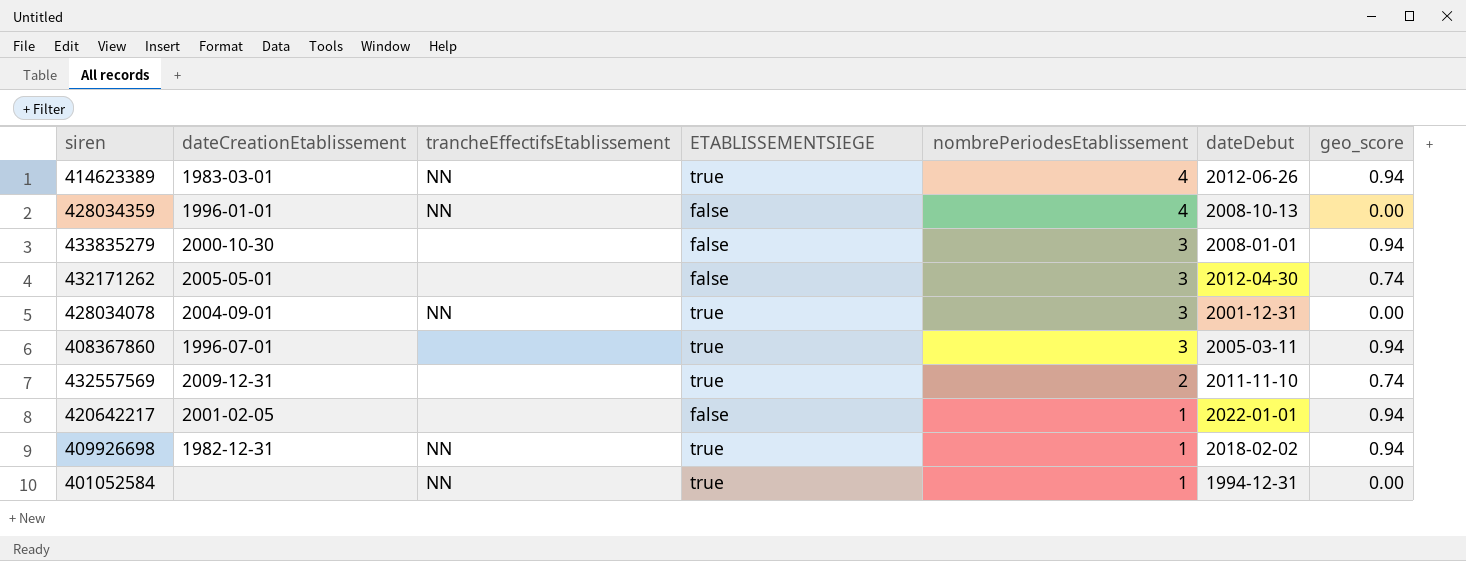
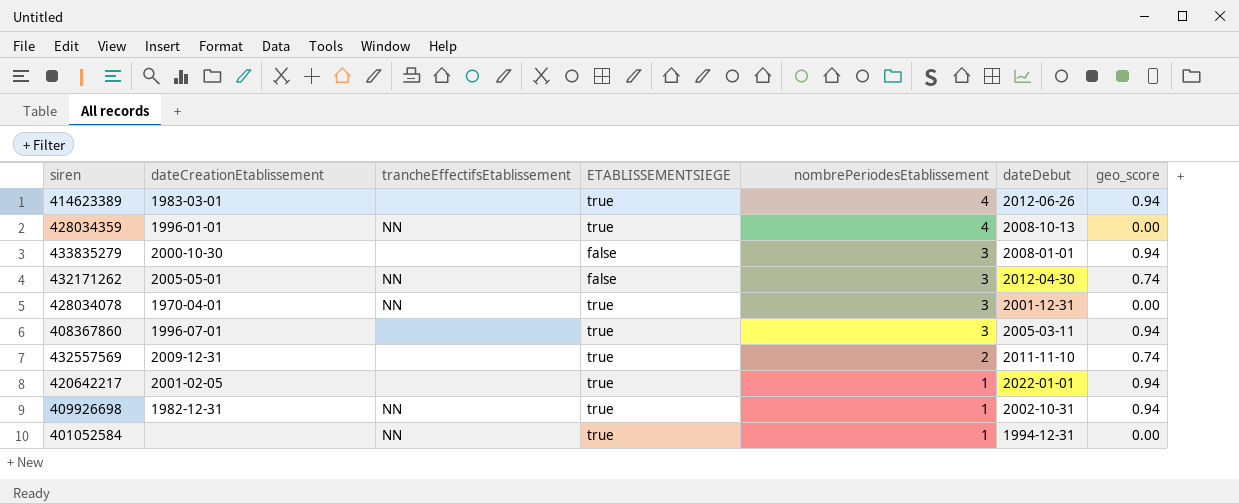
414623389 | trancheEffectifsEtablissement: NN -> none
428034359 | ETABLISSEMENTSIEGE: false -> true
432171262 | trancheEffectifsEtablissement: none -> NN
428034078 | dateCreationEtablissement: 2004-09-01 -> 1970-04-01
420642217 | ETABLISSEMENTSIEGE: false -> true
409926698 | dateDebut: 2018-02-02 -> 2002-10-31

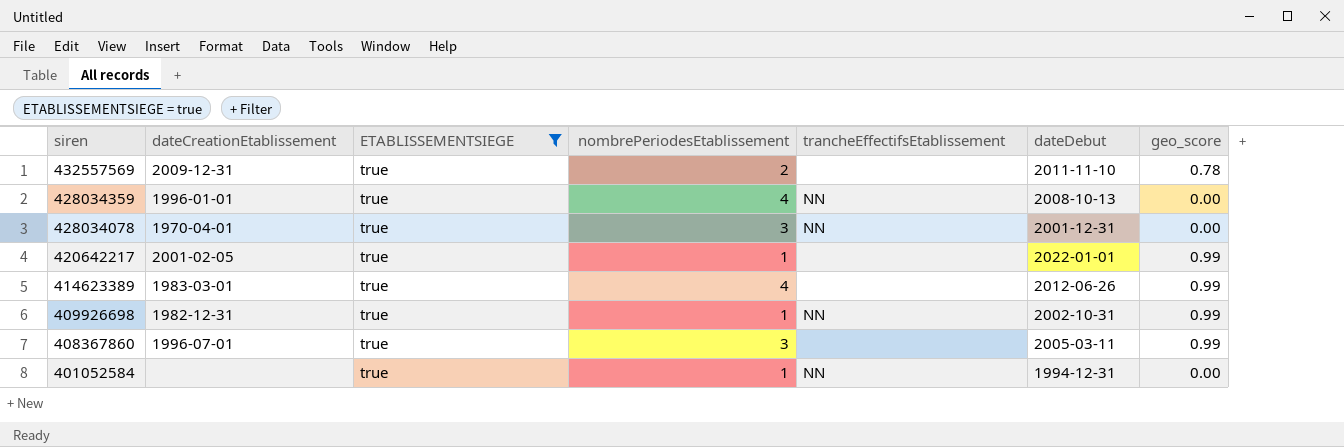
filter: none -> ETABLISSEMENTSIEGE = true
row order: nombrePeriodesEtablissement descending -> siren descending
column trancheEffectifsEtablissement | position: 3 -> 5
432557569 | geo_score: 0.74 -> 0.78
420642217 | geo_score: 0.94 -> 0.99
414623389 | geo_score: 0.94 -> 0.99
409926698 | geo_score: 0.94 -> 0.99
408367860 | geo_score: 0.94 -> 0.99

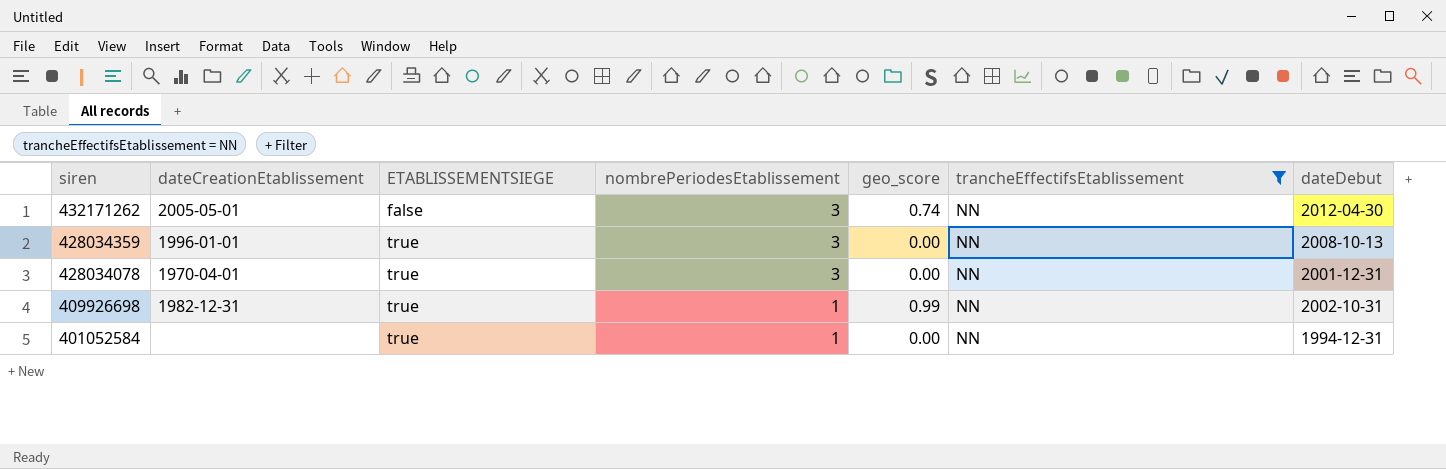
filter: ETABLISSEMENTSIEGE = true -> trancheEffectifsEtablissement = NN
column geo_score | position: 7 -> 5
428034359 | nombrePeriodesEtablissement: 4 -> 3

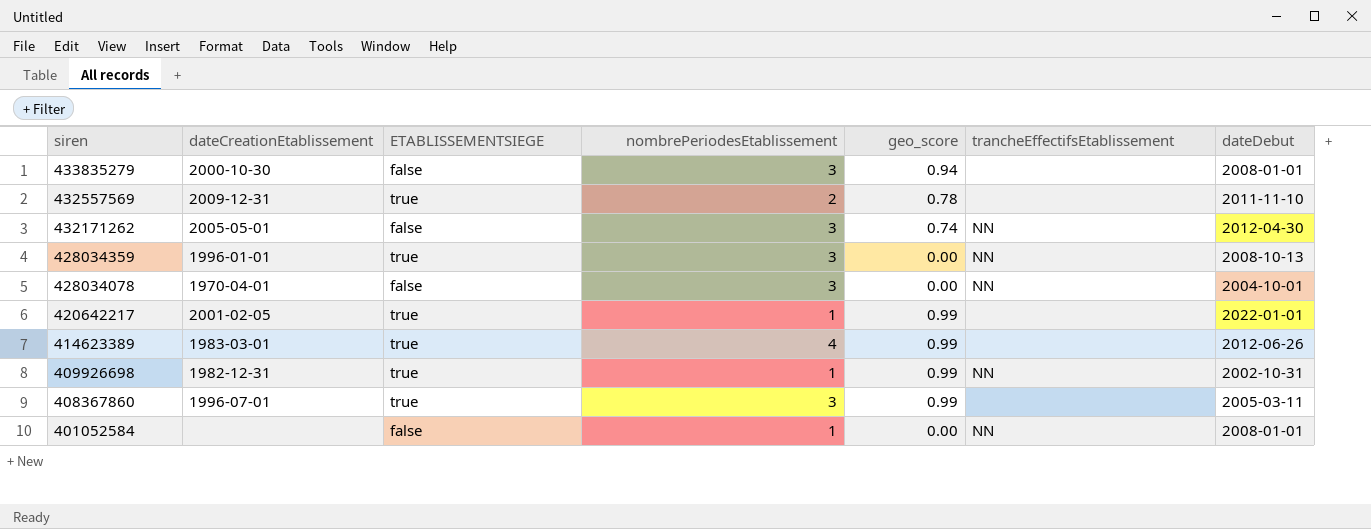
filter: trancheEffectifsEtablissement = NN -> none
428034078 | ETABLISSEMENTSIEGE: true -> false
428034078 | dateDebut: 2001-12-31 -> 2004-10-01
401052584 | ETABLISSEMENTSIEGE: true -> false
401052584 | dateDebut: 1994-12-31 -> 2008-01-01

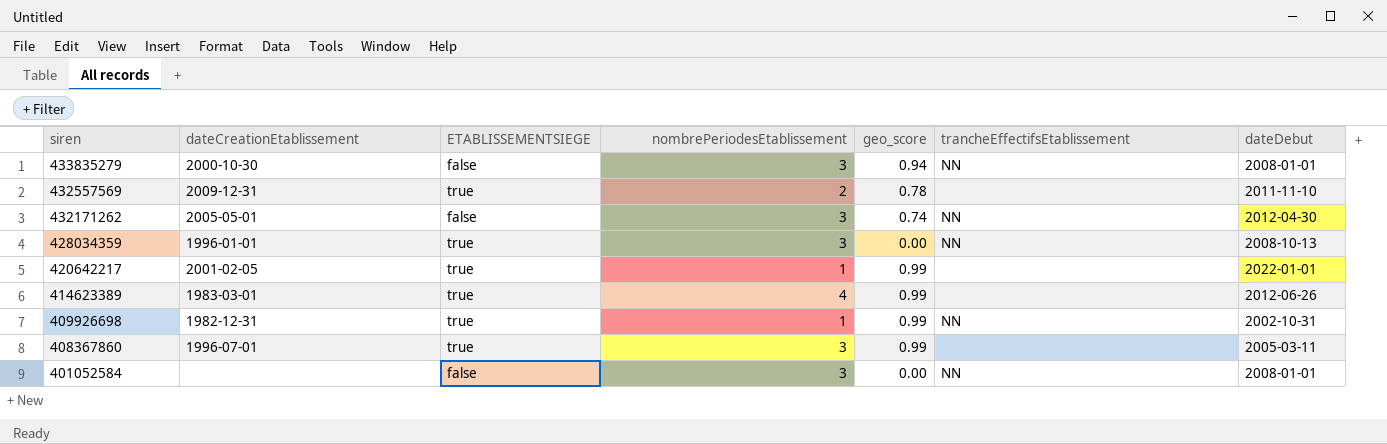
row 428034078: 1970-04-01 | false | 3 | 0.00 | NN | 2004-10-01 -> none
433835279 | trancheEffectifsEtablissement: none -> NN
401052584 | nombrePeriodesEtablissement: 1 -> 3

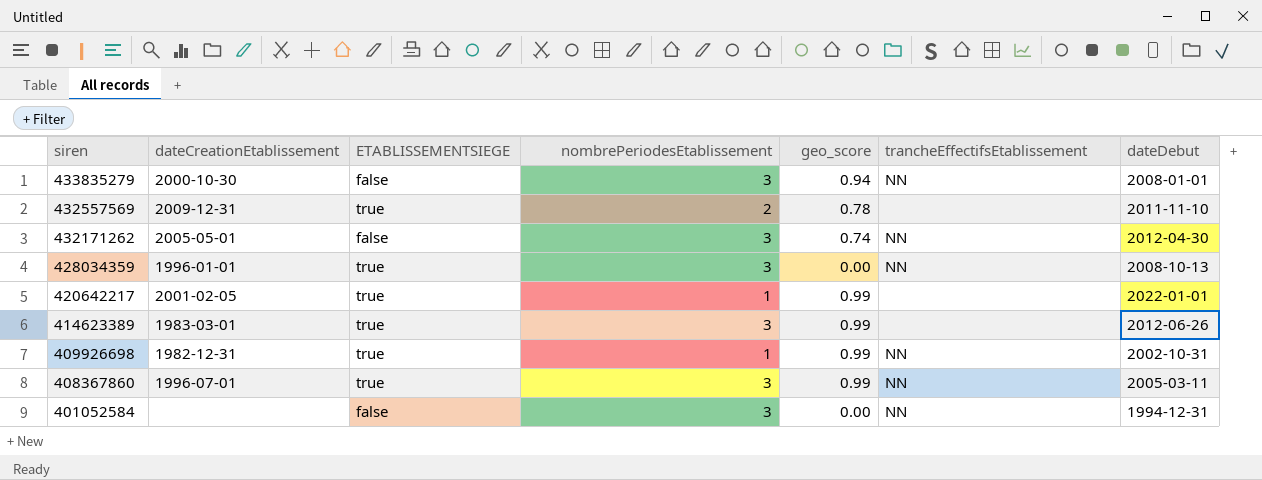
414623389 | nombrePeriodesEtablissement: 4 -> 3
408367860 | trancheEffectifsEtablissement: none -> NN
401052584 | dateDebut: 2008-01-01 -> 1994-12-31

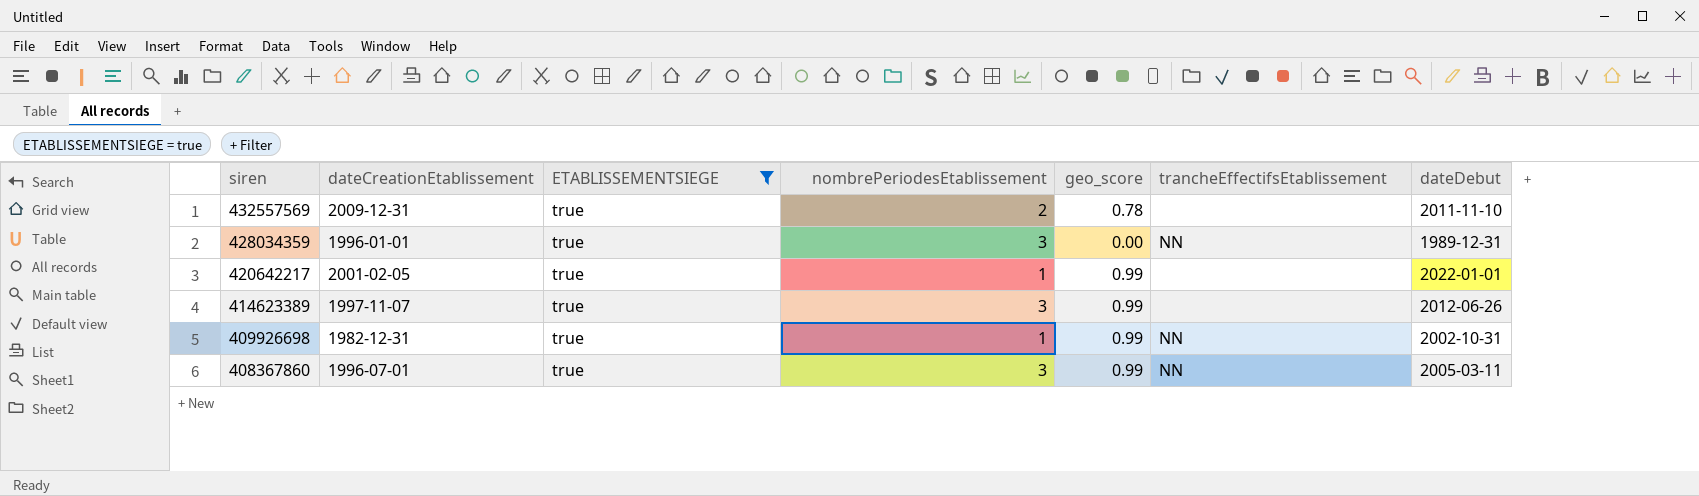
filter: none -> ETABLISSEMENTSIEGE = true
428034359 | dateDebut: 2008-10-13 -> 1989-12-31
414623389 | dateCreationEtablissement: 1983-03-01 -> 1997-11-07

